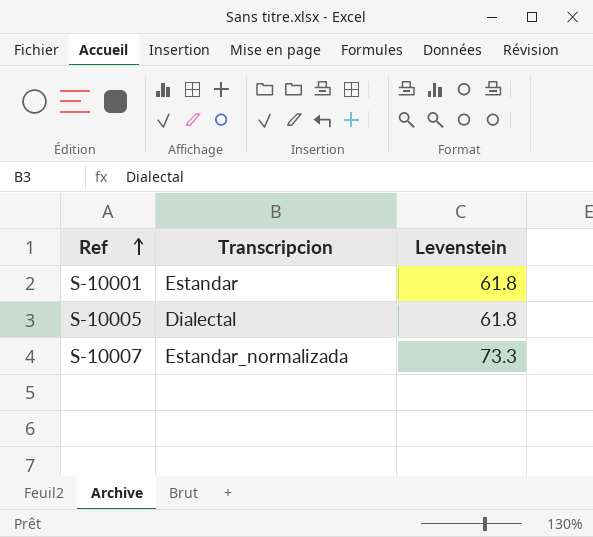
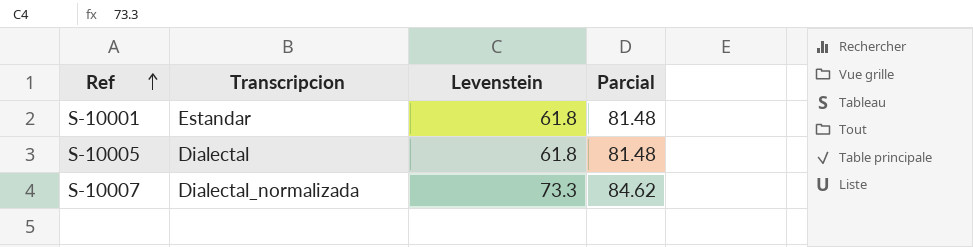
column Parcial | position: none -> 4
S-10007 | Transcripcion: Estandar_normalizada -> Dialectal_normalizada

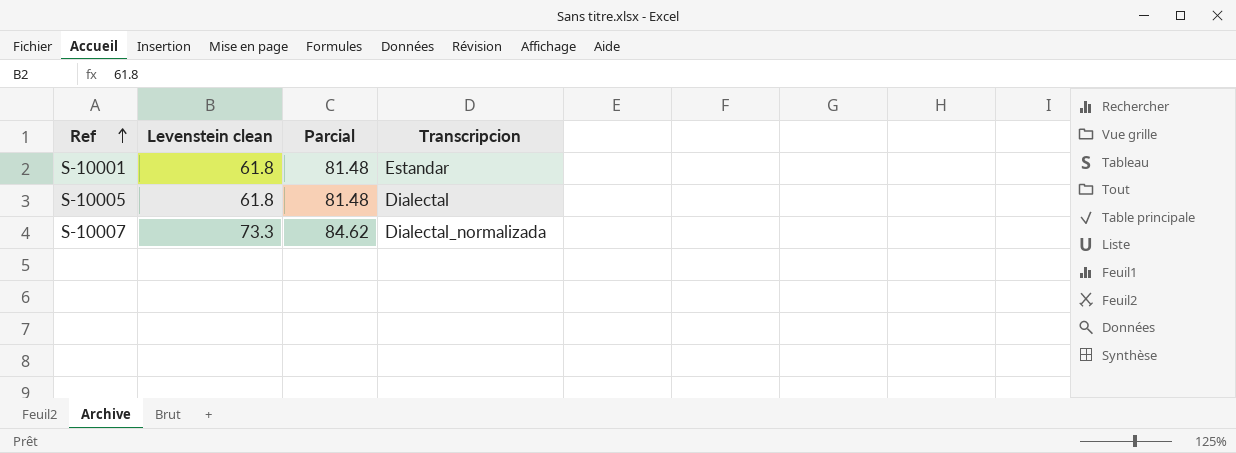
column name: Levenstein -> Levenstein clean
column Transcripcion | position: 2 -> 4

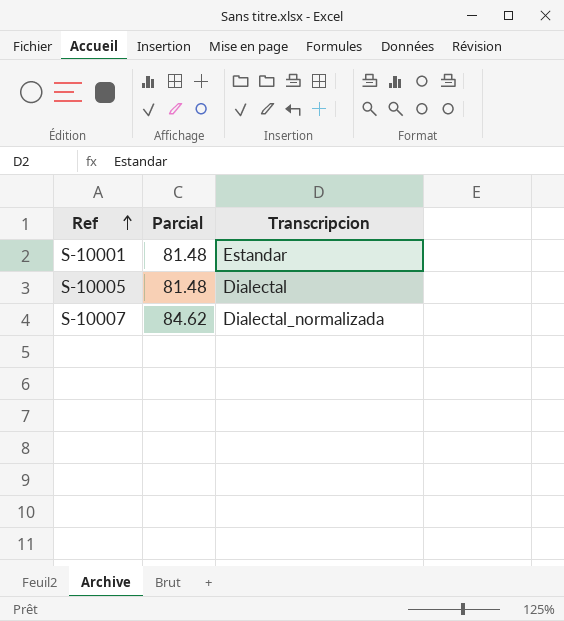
column Levenstein clean | position: 2 -> none

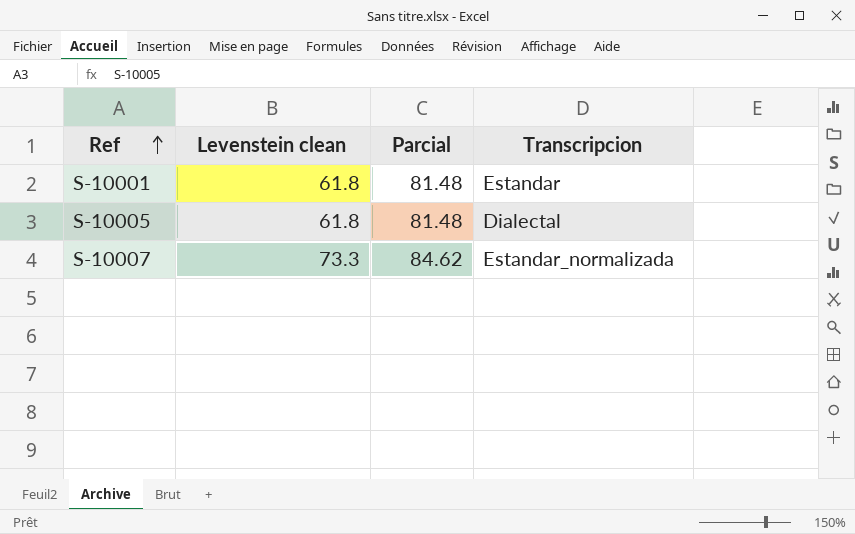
column Levenstein clean | position: none -> 2
S-10007 | Transcripcion: Dialectal_normalizada -> Estandar_normalizada

